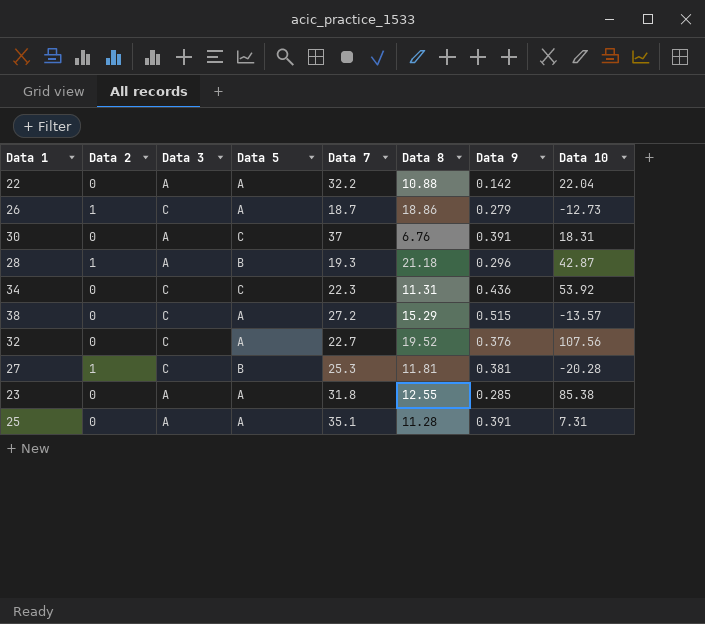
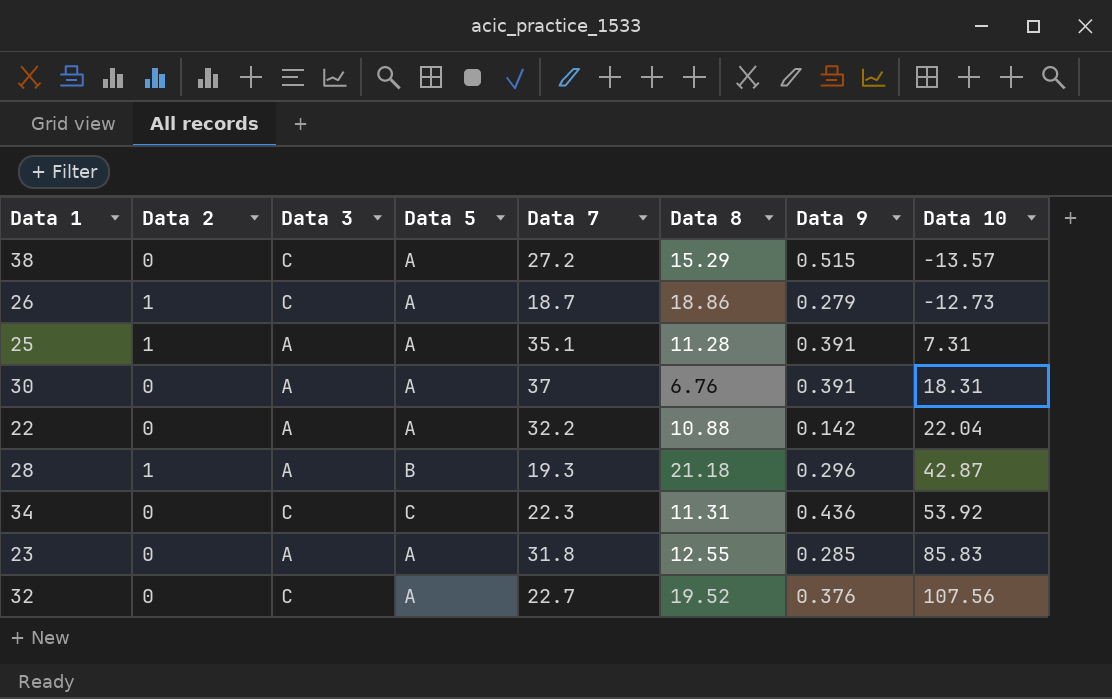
row order: none -> Data 10 ascending
row 27: 1 | C | B | 25.3 | 11.81 | 0.381 | -20.28 -> none
25 | Data 2: 0 -> 1
30 | Data 5: C -> A
23 | Data 10: 85.38 -> 85.83

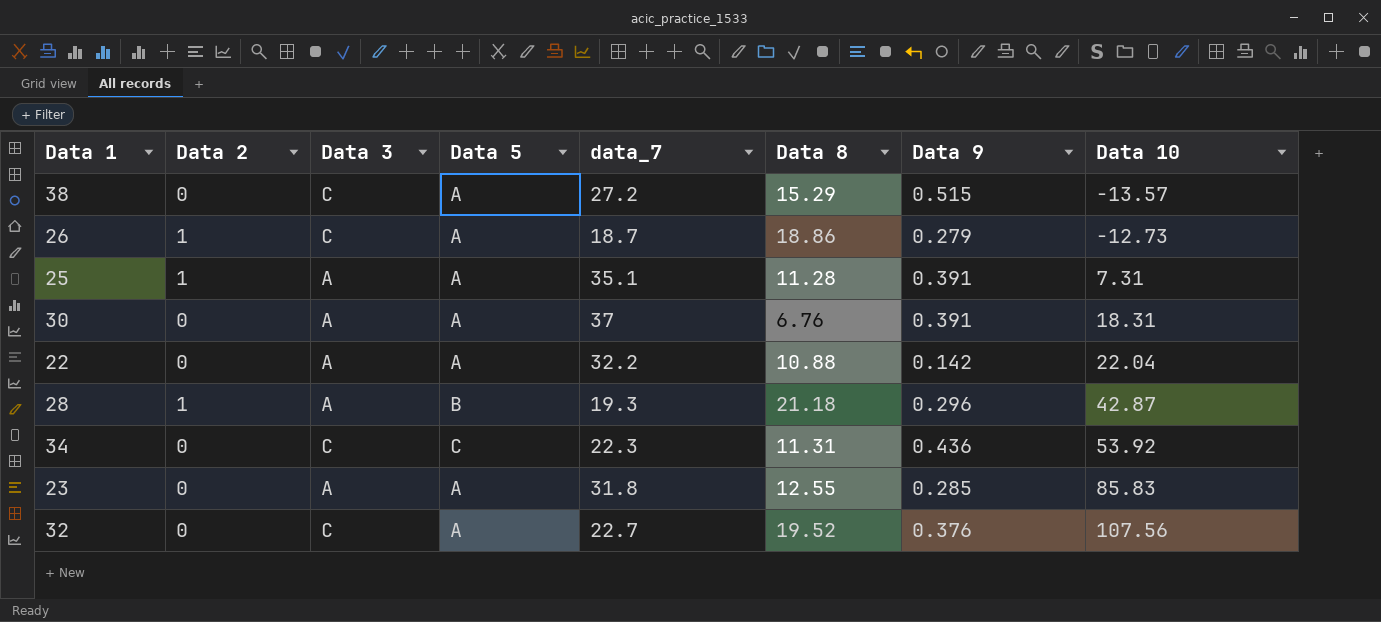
column name: Data 7 -> data_7

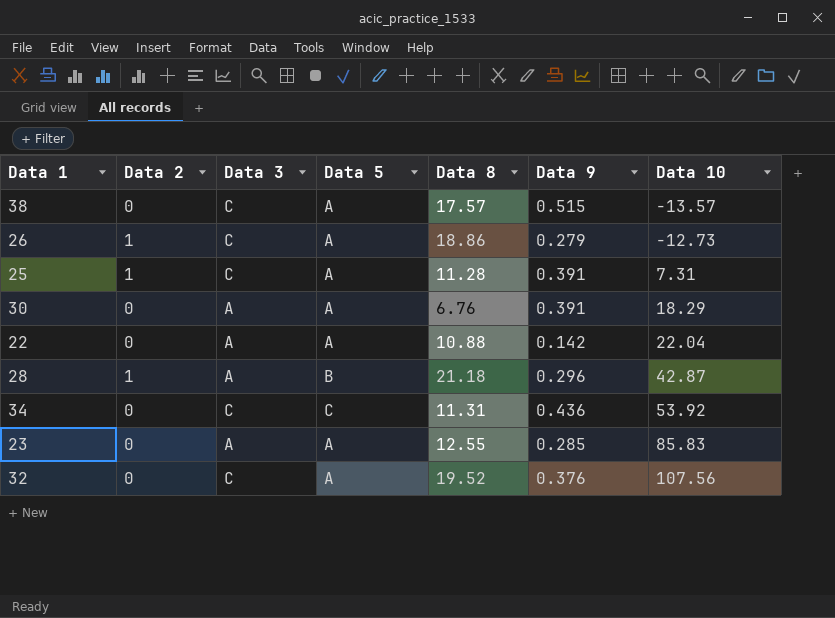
column data_7 | position: 5 -> none
38 | Data 8: 15.29 -> 17.57
25 | Data 3: A -> C
30 | Data 10: 18.31 -> 18.29

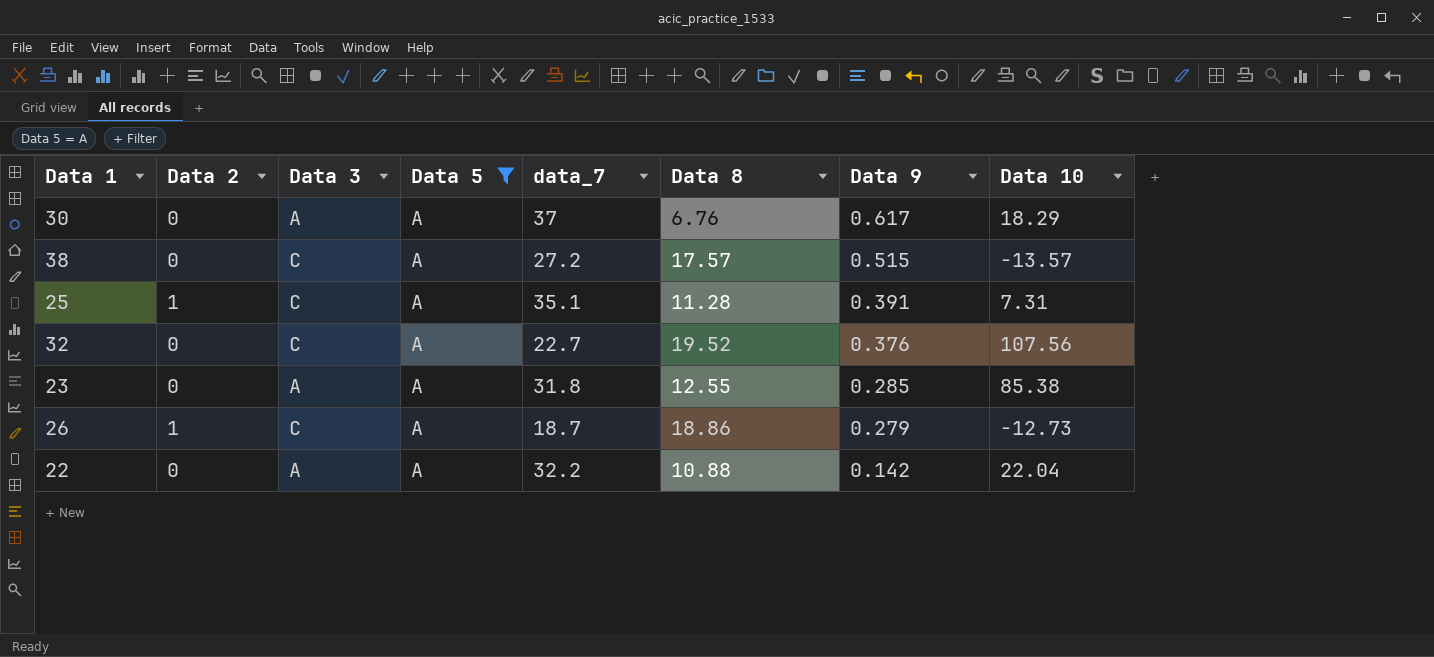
filter: none -> Data 5 = A
row order: Data 10 ascending -> Data 9 descending
column data_7 | position: none -> 5
30 | Data 9: 0.391 -> 0.617
23 | Data 10: 85.83 -> 85.38

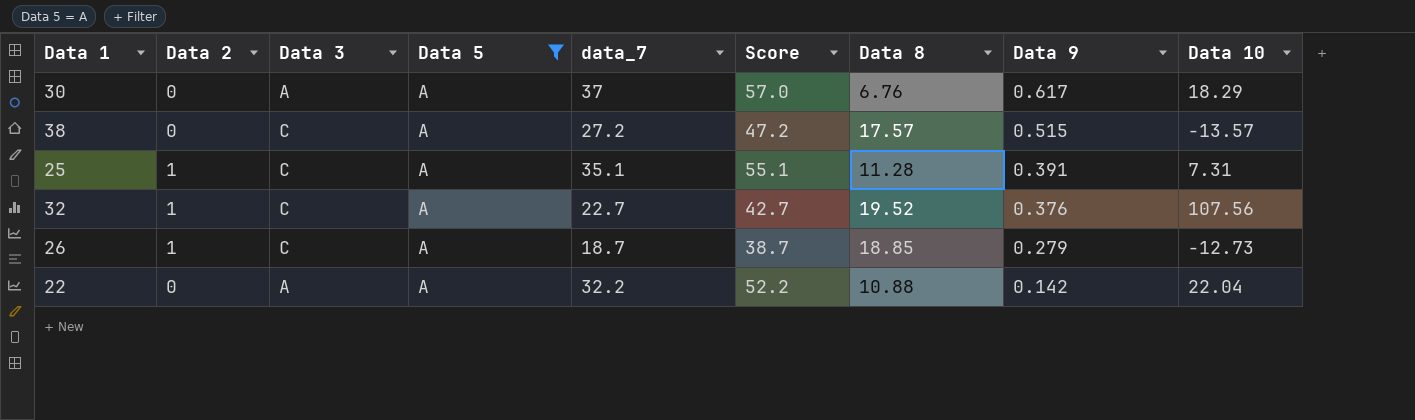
column Score | formula: none -> [data_7] + 20
row 23: 0 | A | A | 31.8 | 12.55 | 0.285 | 85.38 -> none
32 | Data 2: 0 -> 1
26 | Data 8: 18.86 -> 18.85

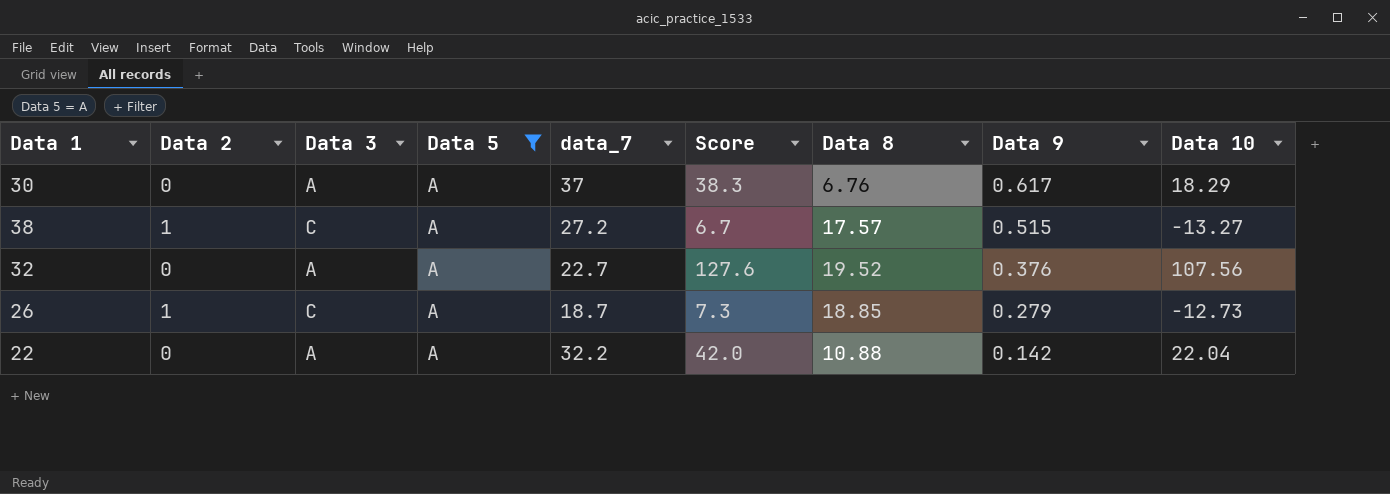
column Score | formula: [data_7] + 20 -> [Data 10] + 20
row 25: 1 | C | A | 35.1 | 55.1 | 11.28 | 0.391 | 7.31 -> none
38 | Data 2: 0 -> 1
38 | Data 10: -13.57 -> -13.27
32 | Data 2: 1 -> 0
32 | Data 3: C -> A

